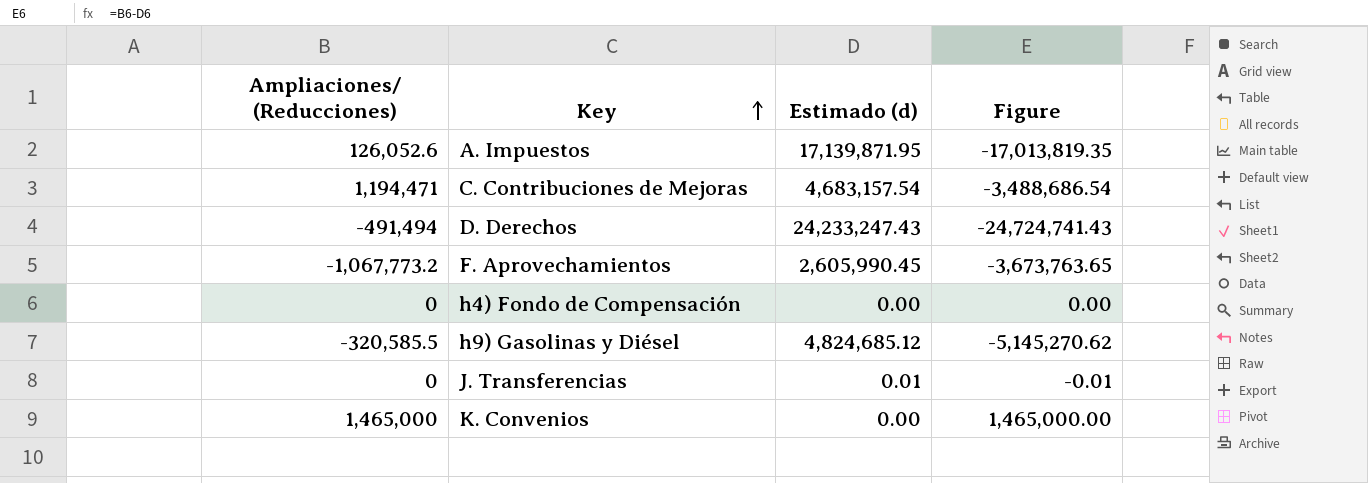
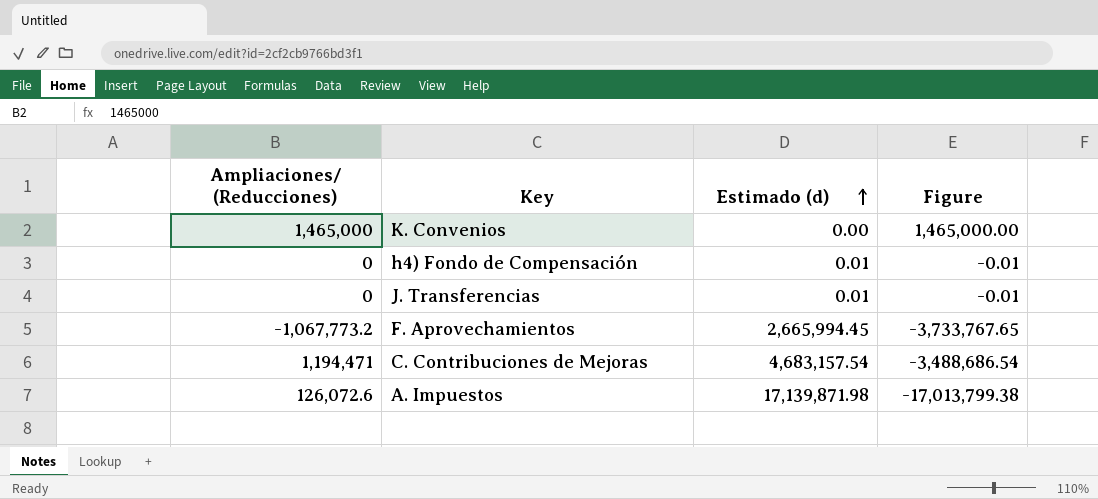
row order: Key ascending -> Estimado (d) ascending
row D. Derechos: -491,494 | 24,233,247.43 | -24,724,741.43 -> none
row h9) Gasolinas y Diésel: -320,585.5 | 4,824,685.12 | -5,145,270.62 -> none
h4) Fondo de Compensación | Estimado (d): 0.00 -> 0.01
h4) Fondo de Compensación | Figure: 0.00 -> -0.01
F. Aprovechamientos | Estimado (d): 2,605,990.45 -> 2,665,994.45
F. Aprovechamientos | Figure: -3,673,763.65 -> -3,733,767.65
A. Impuestos | Ampliaciones/ (Reducciones): 126,052.6 -> 126,072.6
A. Impuestos | Estimado (d): 17,139,871.95 -> 17,139,871.98
A. Impuestos | Figure: -17,013,819.35 -> -17,013,799.38

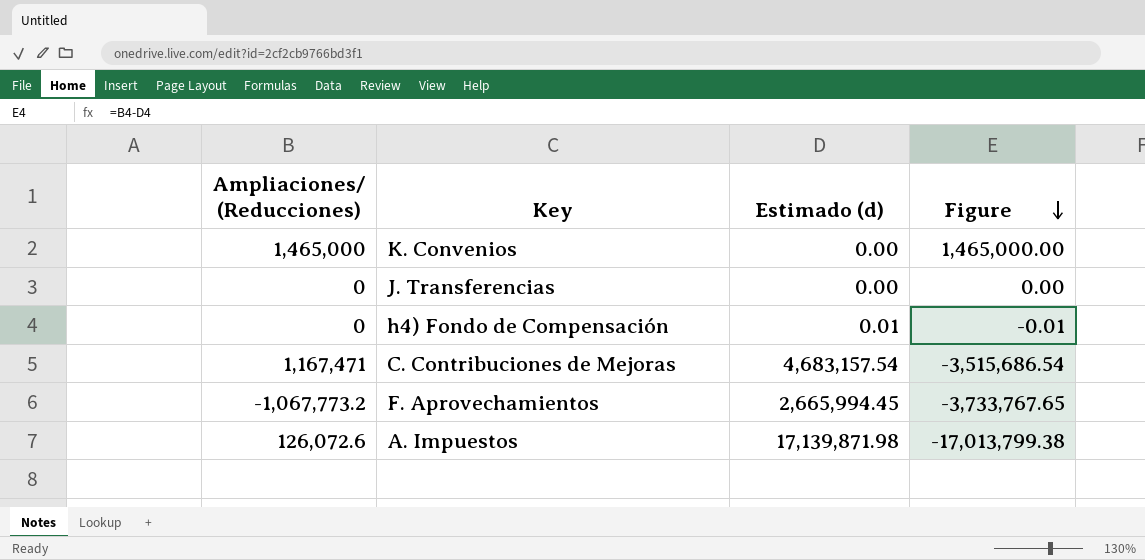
row order: Estimado (d) ascending -> Figure descending
J. Transferencias | Estimado (d): 0.01 -> 0.00
J. Transferencias | Figure: -0.01 -> 0.00
C. Contribuciones de Mejoras | Ampliaciones/ (Reducciones): 1,194,471 -> 1,167,471
C. Contribuciones de Mejoras | Figure: -3,488,686.54 -> -3,515,686.54

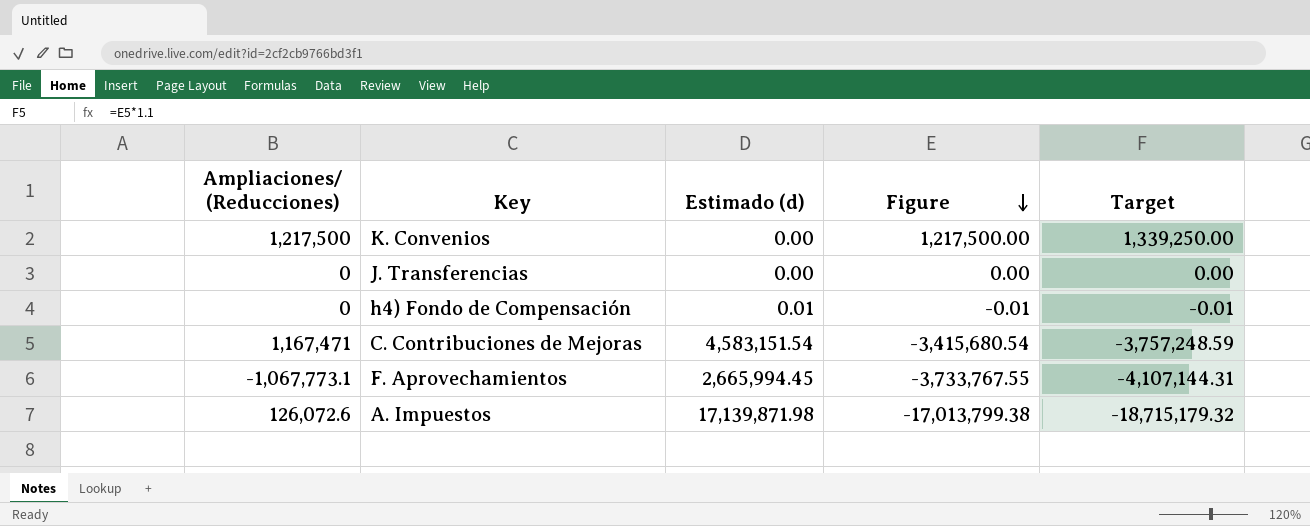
column Target | formula: none -> [Figure] * 1.1
K. Convenios | Ampliaciones/ (Reducciones): 1,465,000 -> 1,217,500
K. Convenios | Figure: 1,465,000.00 -> 1,217,500.00
C. Contribuciones de Mejoras | Estimado (d): 4,683,157.54 -> 4,583,151.54
C. Contribuciones de Mejoras | Figure: -3,515,686.54 -> -3,415,680.54
F. Aprovechamientos | Ampliaciones/ (Reducciones): -1,067,773.2 -> -1,067,773.1
F. Aprovechamientos | Figure: -3,733,767.65 -> -3,733,767.55

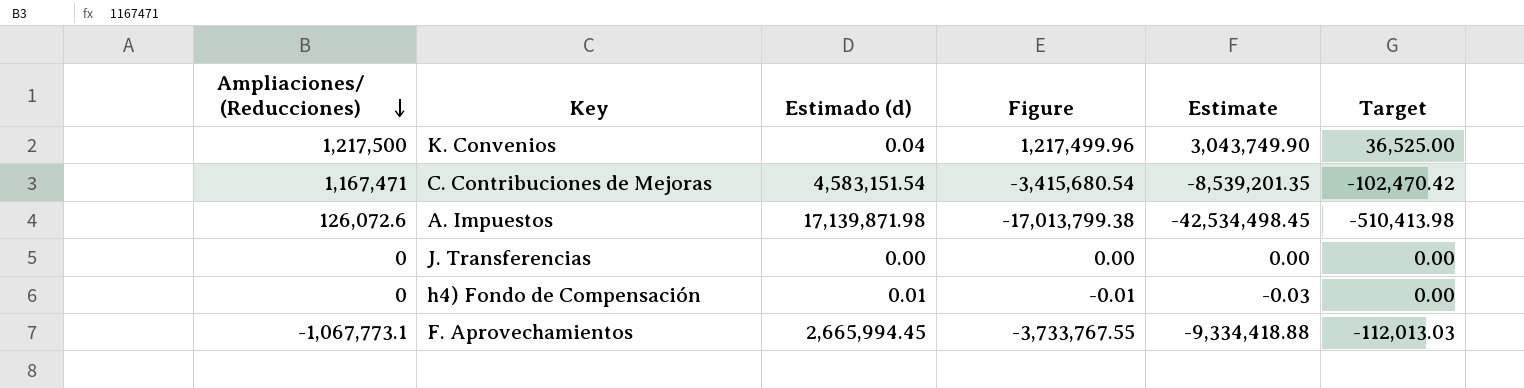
row order: Figure descending -> Ampliaciones/ (Reducciones) descending
column Estimate | formula: none -> [Figure] * 2.5
column Target | formula: [Figure] * 1.1 -> [Figure] * 0.03
K. Convenios | Estimado (d): 0.00 -> 0.04
K. Convenios | Figure: 1,217,500.00 -> 1,217,499.96

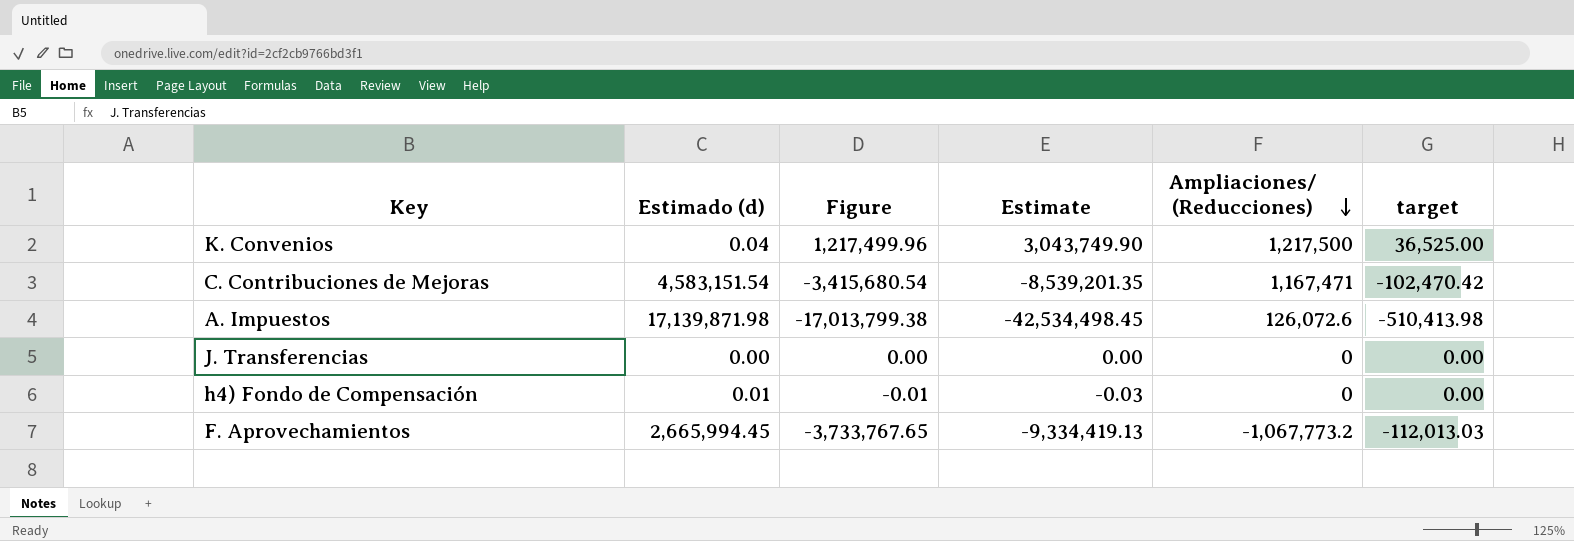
column Ampliaciones/ (Reducciones) | position: 1 -> 5
column name: Target -> target
F. Aprovechamientos | Figure: -3,733,767.55 -> -3,733,767.65
F. Aprovechamientos | Estimate: -9,334,418.88 -> -9,334,419.13
F. Aprovechamientos | Ampliaciones/ (Reducciones): -1,067,773.1 -> -1,067,773.2

